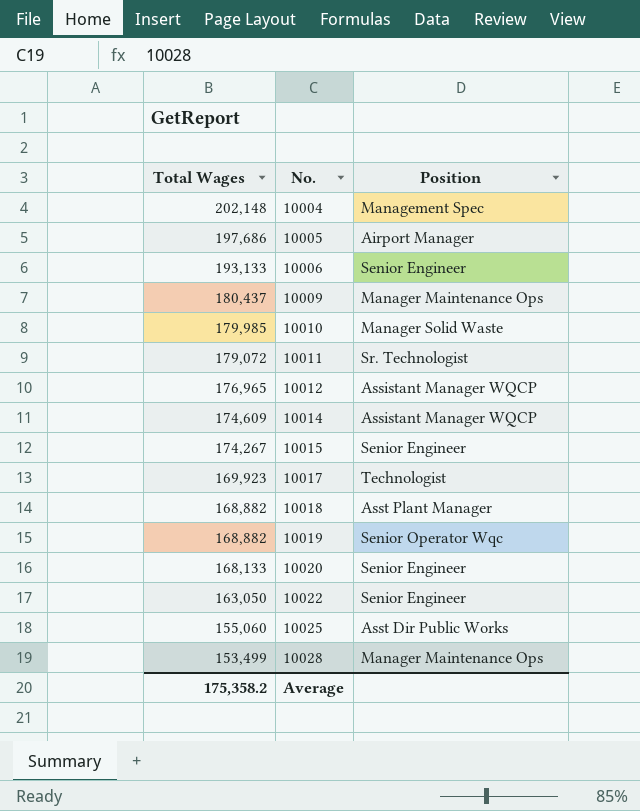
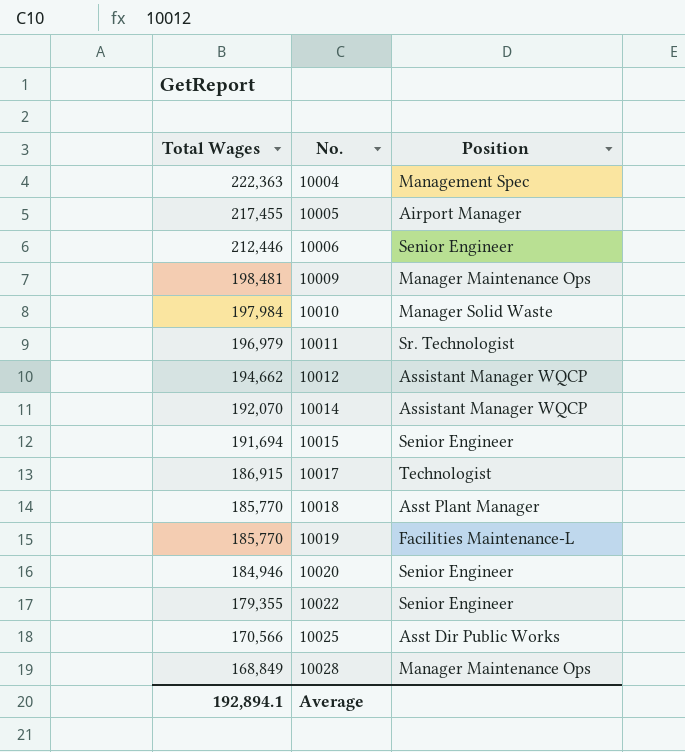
10004 | Total Wages: 202,148 -> 222,363
10005 | Total Wages: 197,686 -> 217,455
10006 | Total Wages: 193,133 -> 212,446
10009 | Total Wages: 180,437 -> 198,481
10010 | Total Wages: 179,985 -> 197,984
10011 | Total Wages: 179,072 -> 196,979
10012 | Total Wages: 176,965 -> 194,662
10014 | Total Wages: 174,609 -> 192,070
10015 | Total Wages: 174,267 -> 191,694
10017 | Total Wages: 169,923 -> 186,915
10018 | Total Wages: 168,882 -> 185,770
10019 | Total Wages: 168,882 -> 185,770
10019 | Position: Senior Operator Wqc -> Facilities Maintenance-L
10020 | Total Wages: 168,133 -> 184,946
10022 | Total Wages: 163,050 -> 179,355
10025 | Total Wages: 155,060 -> 170,566
10028 | Total Wages: 153,499 -> 168,849
Average | Total Wages: 175,358.2 -> 192,894.1

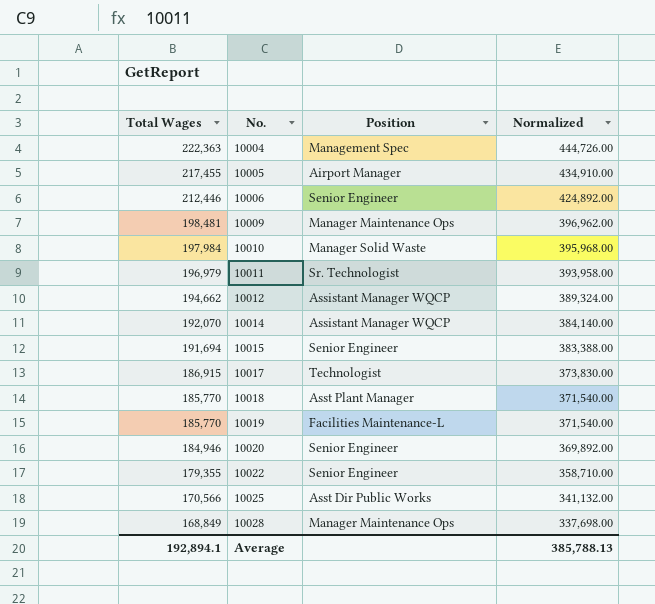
column Normalized | formula: none -> [Total Wages] * 2

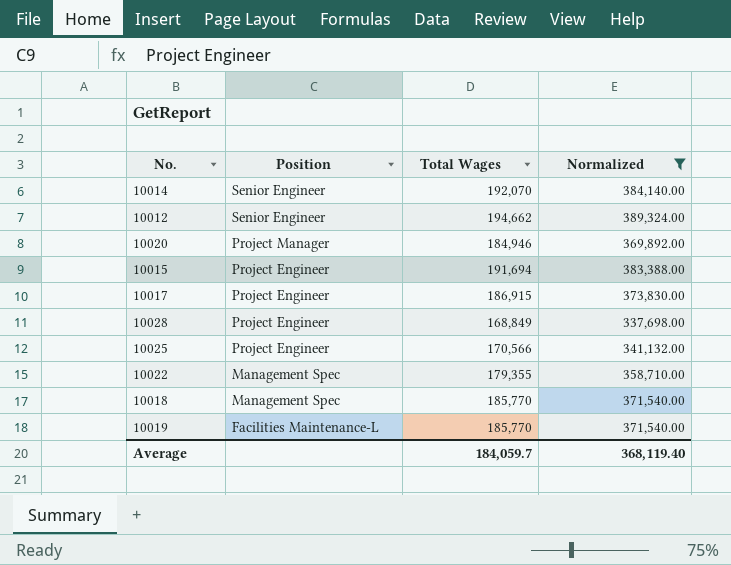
filter: none -> Normalized <= 389,324.00
row order: Total Wages descending -> Position descending
column Total Wages | position: 1 -> 3
10014 | Position: Assistant Manager WQCP -> Senior Engineer
10012 | Position: Assistant Manager WQCP -> Senior Engineer
10020 | Position: Senior Engineer -> Project Manager
10015 | Position: Senior Engineer -> Project Engineer
10017 | Position: Technologist -> Project Engineer
10028 | Position: Manager Maintenance Ops -> Project Engineer
10025 | Position: Asst Dir Public Works -> Project Engineer
10022 | Position: Senior Engineer -> Management Spec
10018 | Position: Asst Plant Manager -> Management Spec
Average | Total Wages: 192,894.1 -> 184,059.7
Average | Normalized: 385,788.13 -> 368,119.40

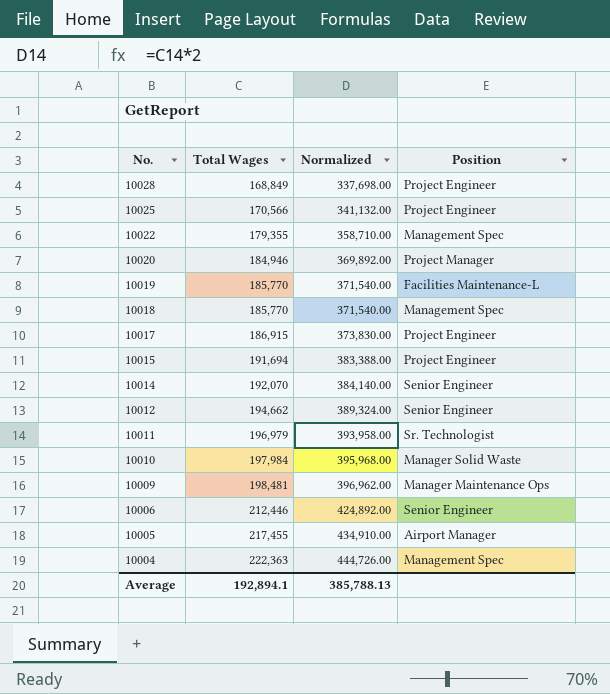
filter: Normalized <= 389,324.00 -> none
row order: Position descending -> No. descending
column Position | position: 2 -> 4
Average | Total Wages: 184,059.7 -> 192,894.1
Average | Normalized: 368,119.40 -> 385,788.13

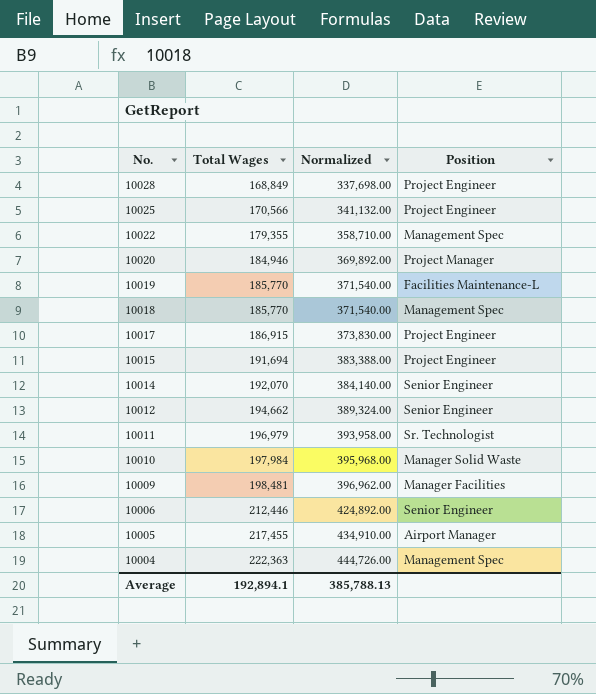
10009 | Position: Manager Maintenance Ops -> Manager Facilities

